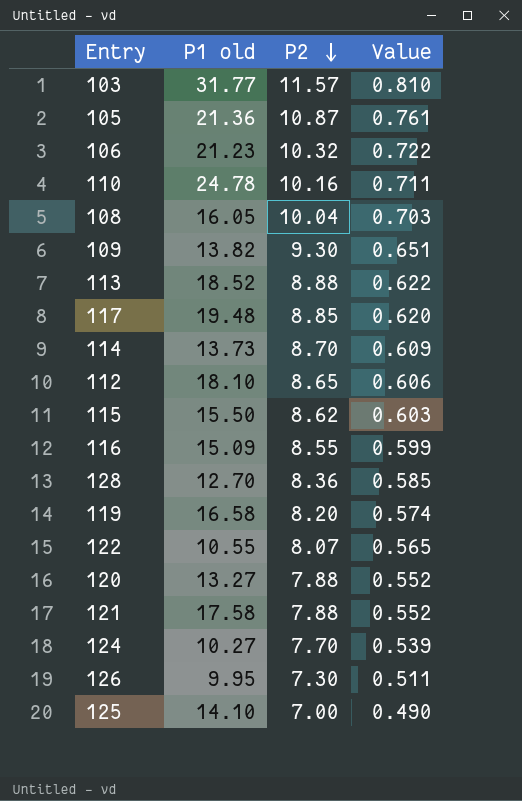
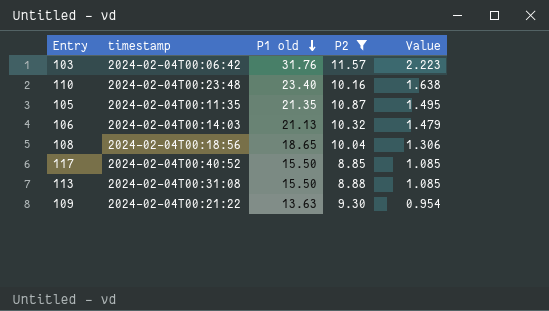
filter: none -> P2 >= 8.85
row order: P2 descending -> P1 old descending
column timestamp | position: none -> 2
column Value | formula: [P2] * 0.07 -> [P1 old] * 0.07
103 | P1 old: 31.77 -> 31.76
110 | P1 old: 24.78 -> 23.40
105 | P1 old: 21.36 -> 21.35
106 | P1 old: 21.23 -> 21.13
108 | P1 old: 16.05 -> 18.65
117 | P1 old: 19.48 -> 15.50
113 | P1 old: 18.52 -> 15.50
109 | P1 old: 13.82 -> 13.63

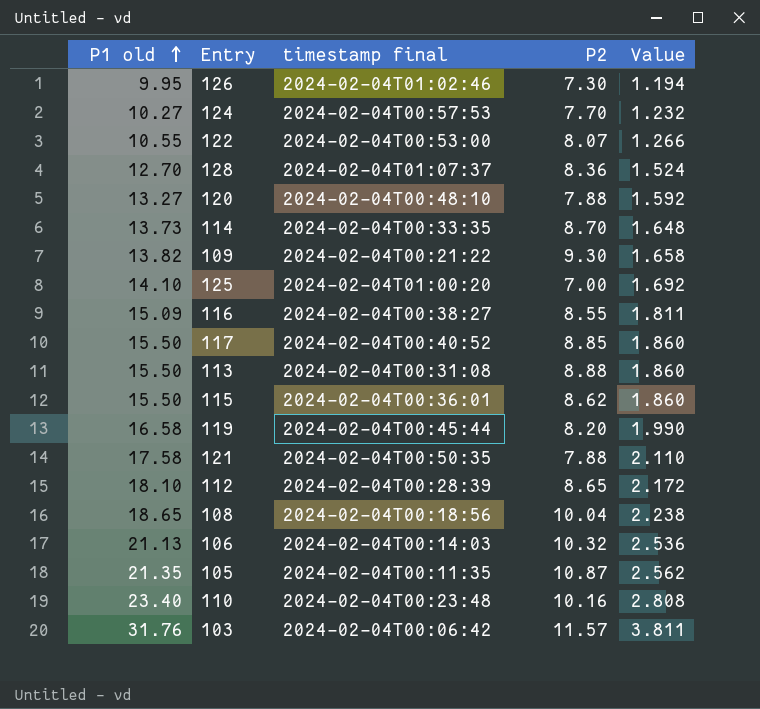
filter: P2 >= 8.85 -> none
row order: P1 old descending -> P1 old ascending
column P1 old | position: 3 -> 1
column name: timestamp -> timestamp final
column Value | formula: [P1 old] * 0.07 -> [P1 old] * 0.12
109 | P1 old: 13.63 -> 13.82

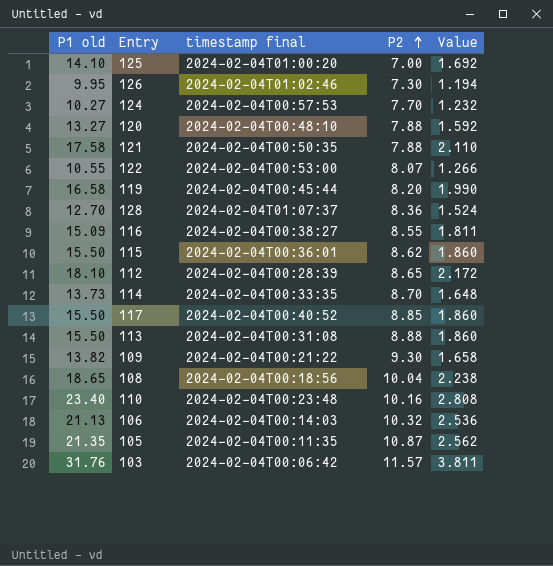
row order: P1 old ascending -> P2 ascending

